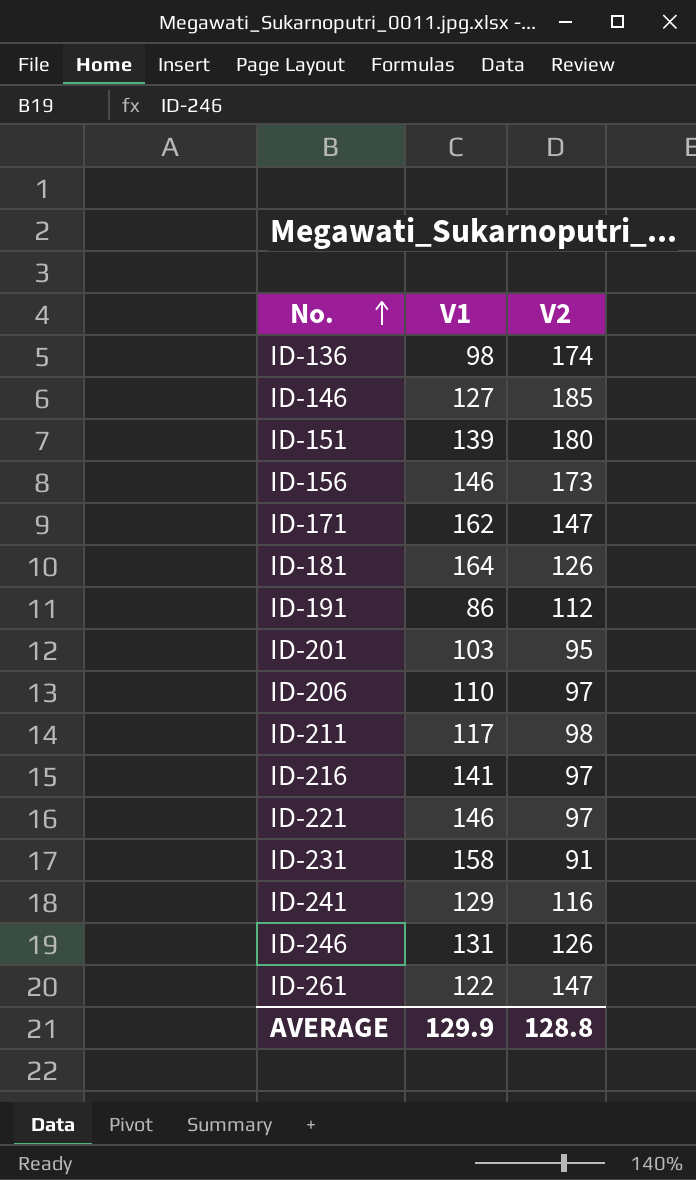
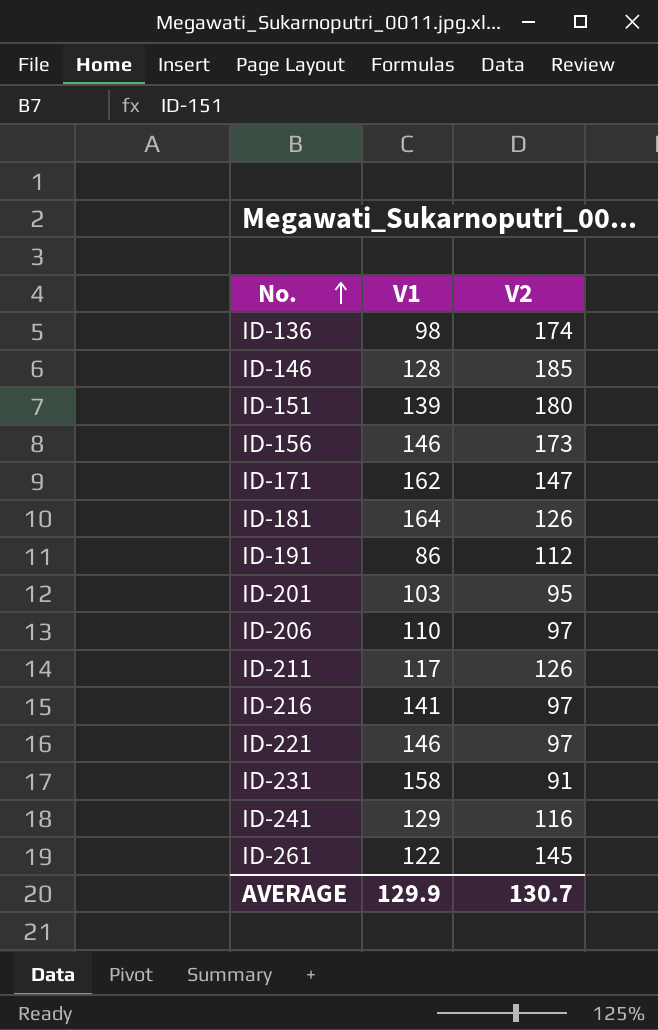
row ID-246: 131 | 126 -> none
ID-146 | V1: 127 -> 128
ID-211 | V2: 98 -> 126
ID-261 | V2: 147 -> 145
AVERAGE | V2: 128.8 -> 130.7

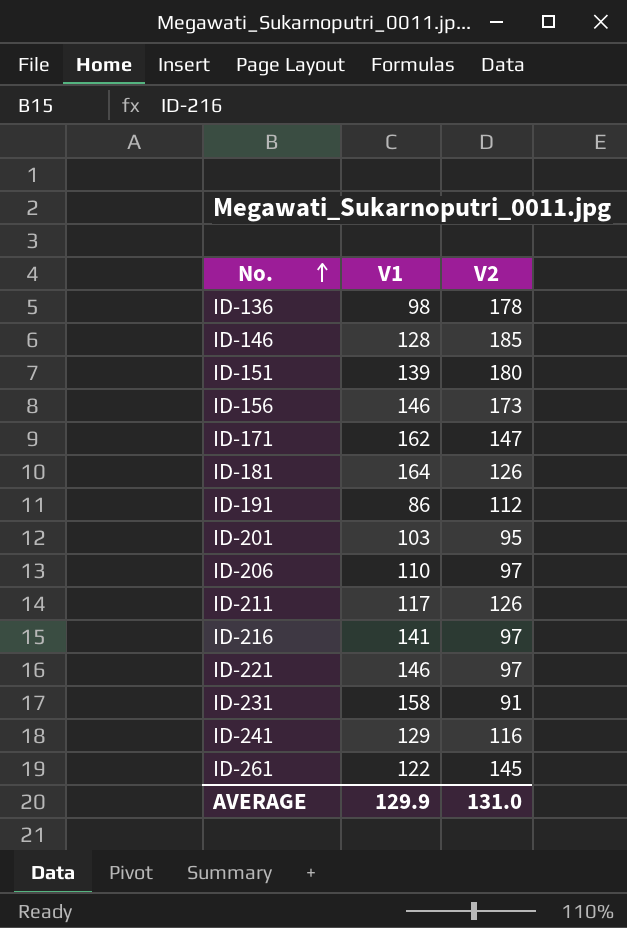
ID-136 | V2: 174 -> 178
AVERAGE | V2: 130.7 -> 131.0

